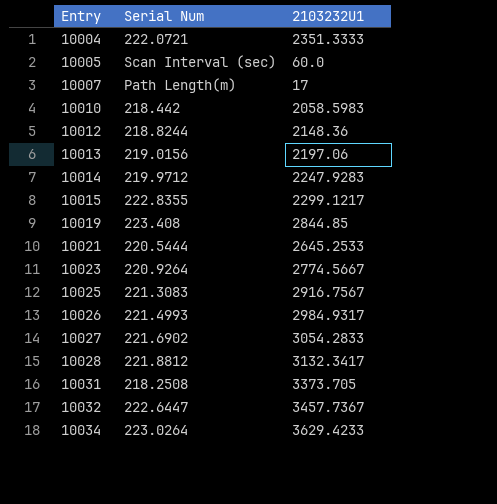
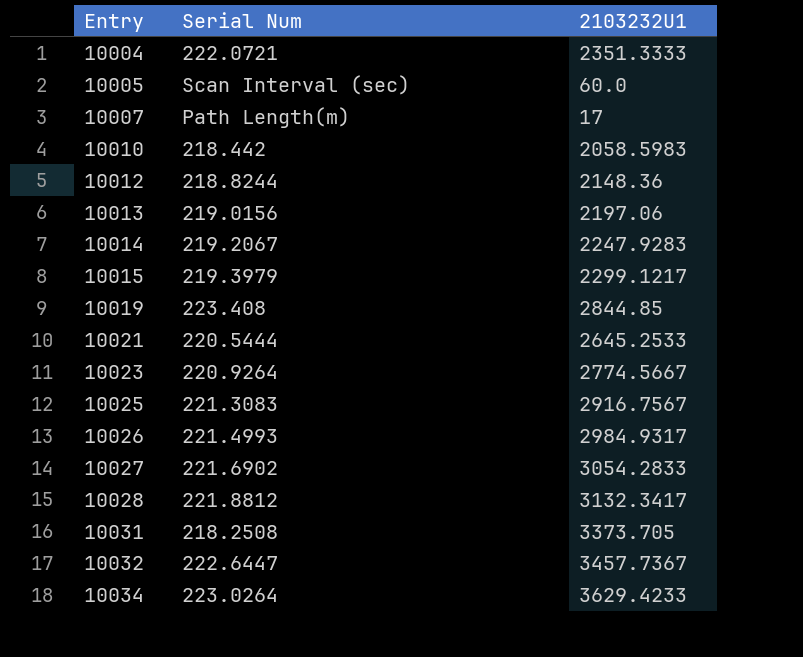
10014 | Serial Num: 219.9712 -> 219.2067
10015 | Serial Num: 222.8355 -> 219.3979

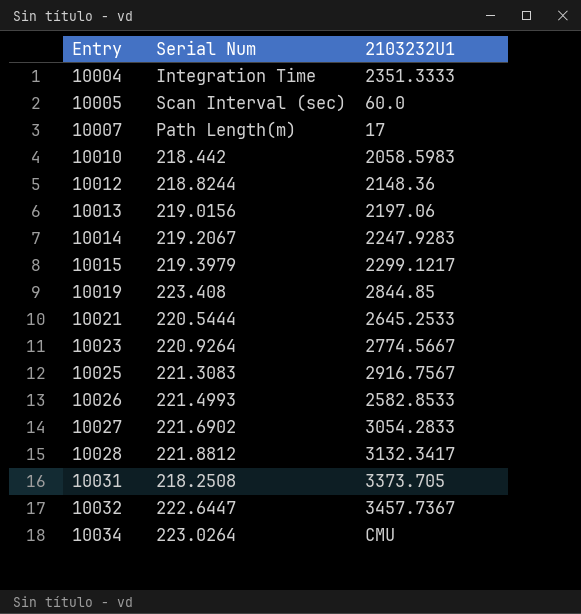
10004 | Serial Num: 222.0721 -> Integration Time
10026 | 2103232U1: 2984.9317 -> 2582.8533
10034 | 2103232U1: 3629.4233 -> CMU

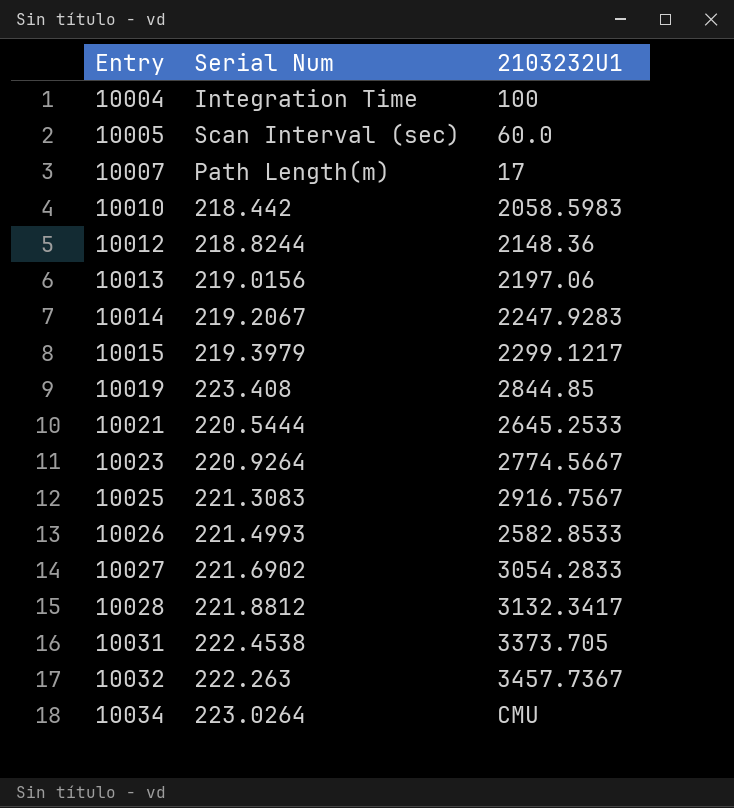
10004 | 2103232U1: 2351.3333 -> 100
10031 | Serial Num: 218.2508 -> 222.4538
10032 | Serial Num: 222.6447 -> 222.263

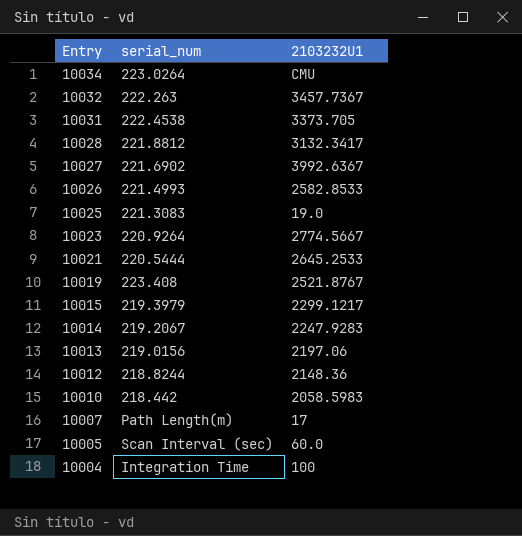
row order: Entry ascending -> Entry descending
column name: Serial Num -> serial_num
10027 | 2103232U1: 3054.2833 -> 3992.6367
10025 | 2103232U1: 2916.7567 -> 19.0
10019 | 2103232U1: 2844.85 -> 2521.8767

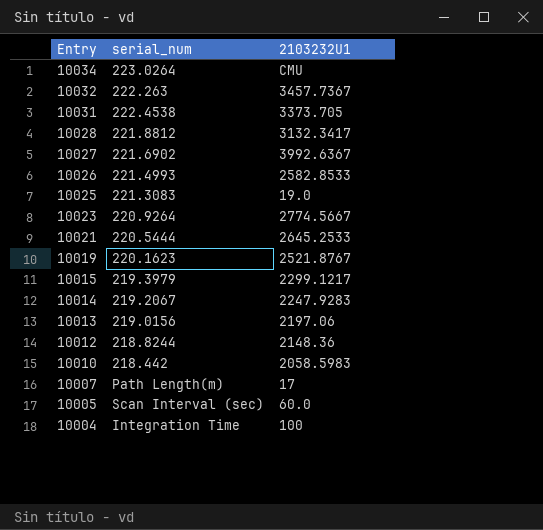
10019 | serial_num: 223.408 -> 220.1623

